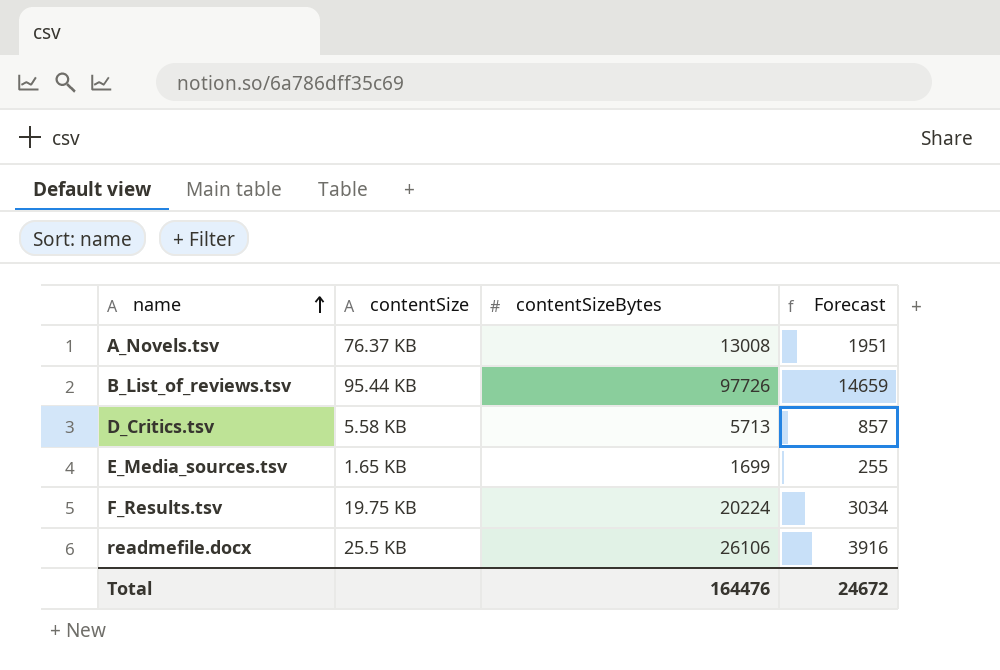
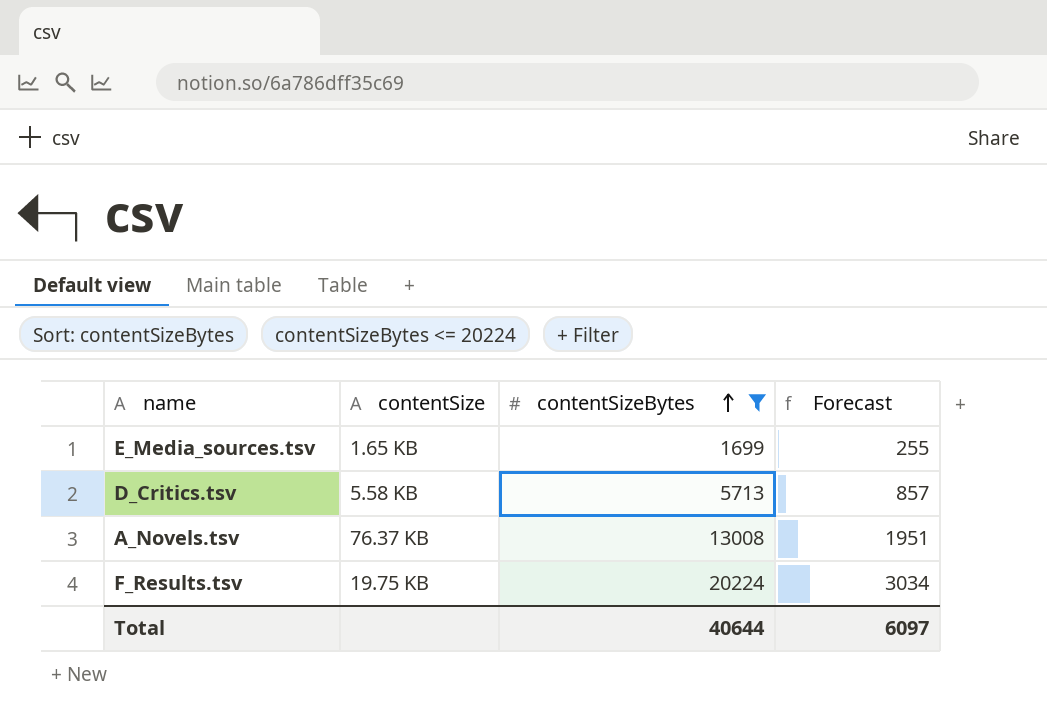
filter: none -> contentSizeBytes <= 20224
row order: name ascending -> contentSizeBytes ascending
Total | contentSizeBytes: 164476 -> 40644
Total | Forecast: 24672 -> 6097

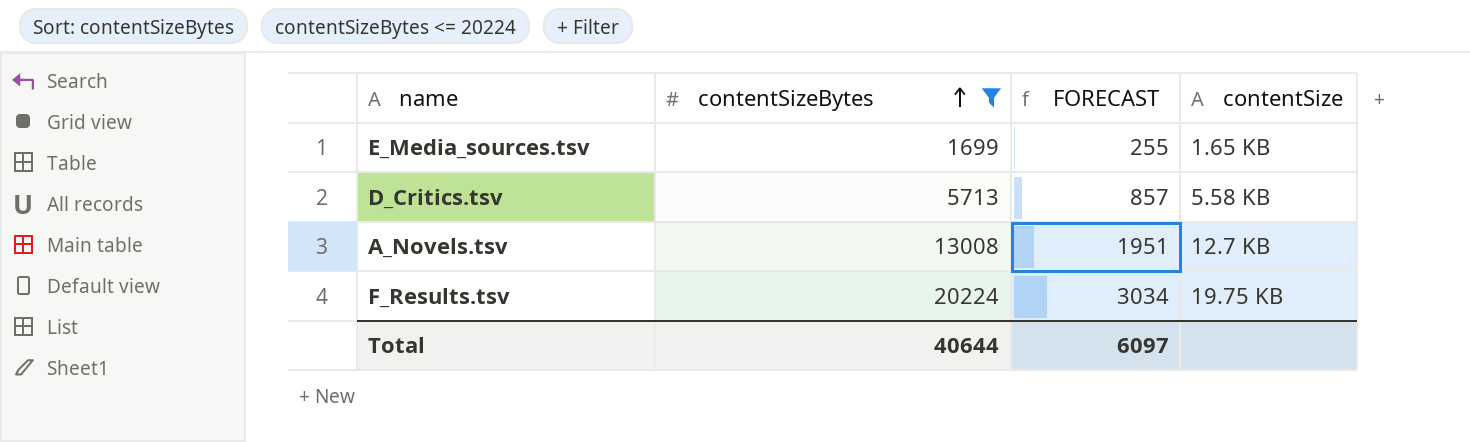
column name: Forecast -> FORECAST
column contentSize | position: 2 -> 4
A_Novels.tsv | contentSize: 76.37 KB -> 12.7 KB

